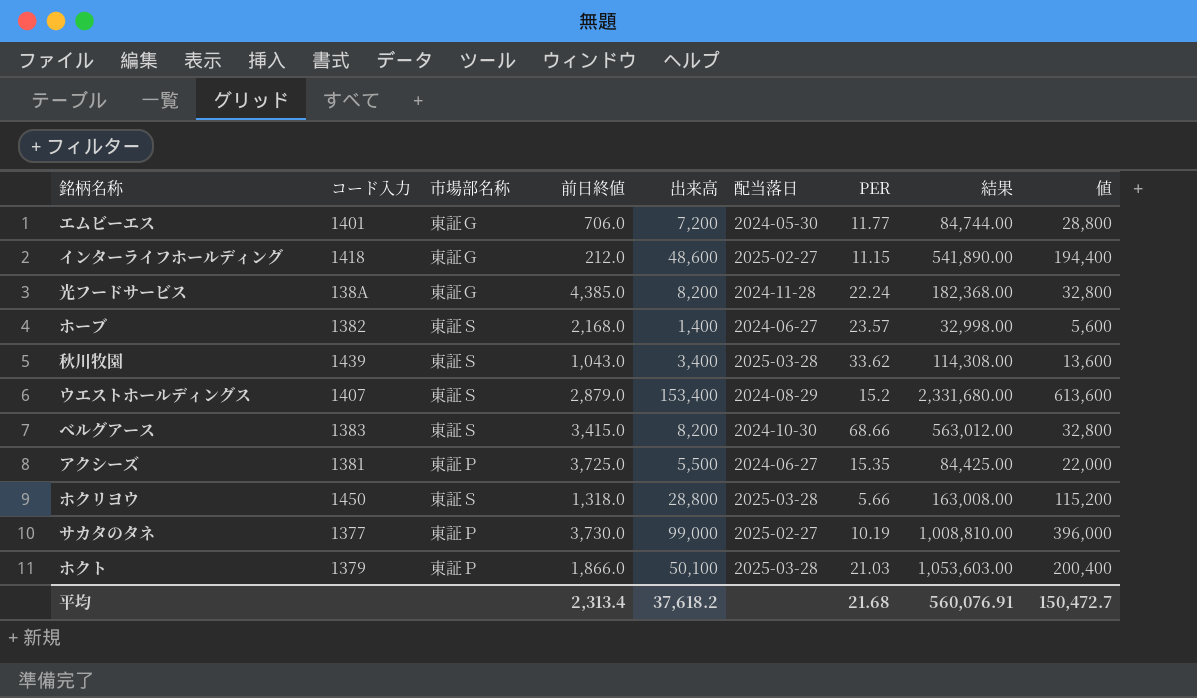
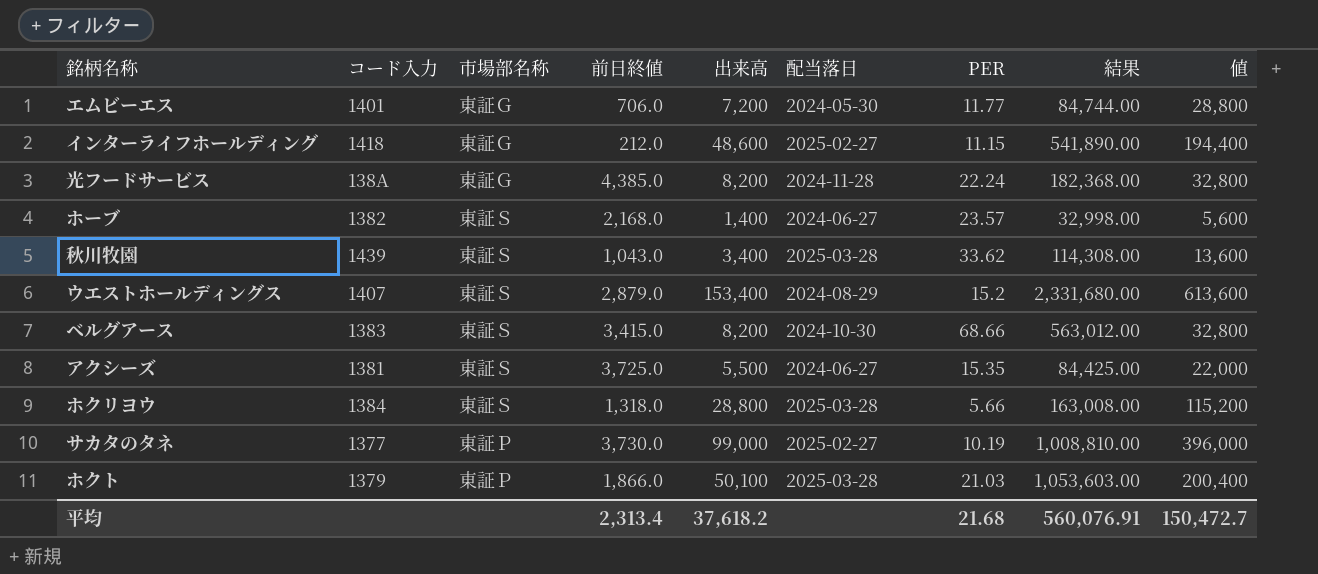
アクシーズ | 市場部名称: 東証Ｐ -> 東証Ｓ
ホクリヨウ | コード入力: 1450 -> 1384

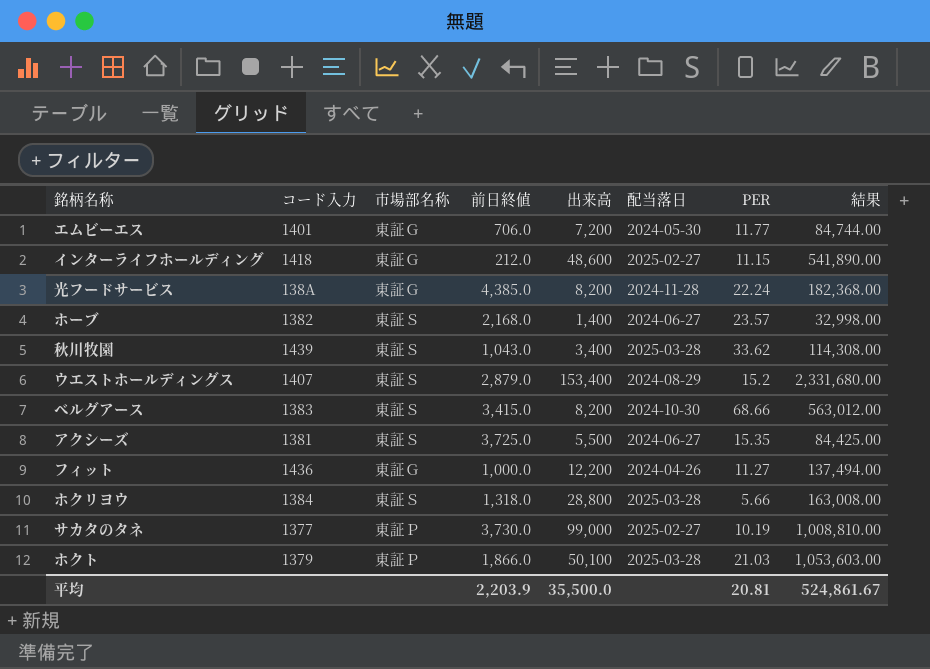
column 値 | formula: [出来高] * 4 -> none
row フィット: none -> 1436 | 東証Ｇ | 1,000.0 | 12,200 | 2024-04-26 | 11.27 | 137,494.00
平均 | 前日終値: 2,313.4 -> 2,203.9
平均 | 出来高: 37,618.2 -> 35,500.0
平均 | PER: 21.68 -> 20.81
平均 | 結果: 560,076.91 -> 524,861.67

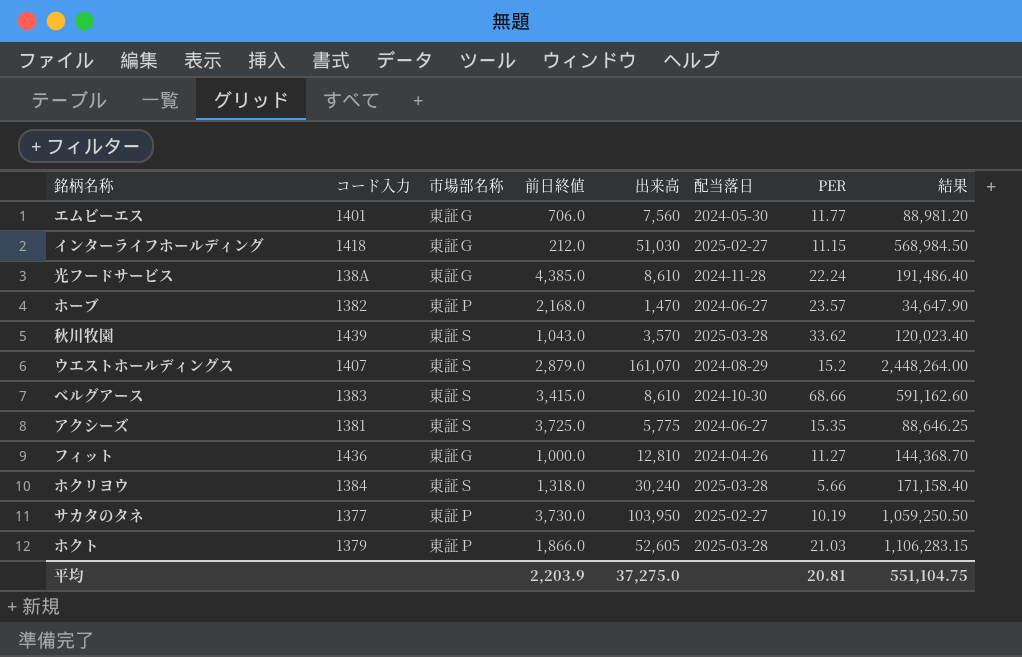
エムビーエス | 出来高: 7,200 -> 7,560
エムビーエス | 結果: 84,744.00 -> 88,981.20
インターライフホールディング | 出来高: 48,600 -> 51,030
インターライフホールディング | 結果: 541,890.00 -> 568,984.50
光フードサービス | 出来高: 8,200 -> 8,610
光フードサービス | 結果: 182,368.00 -> 191,486.40
ホーブ | 市場部名称: 東証Ｓ -> 東証Ｐ
ホーブ | 出来高: 1,400 -> 1,470
ホーブ | 結果: 32,998.00 -> 34,647.90
秋川牧園 | 出来高: 3,400 -> 3,570
秋川牧園 | 結果: 114,308.00 -> 120,023.40
ウエストホールディングス | 出来高: 153,400 -> 161,070
ウエストホールディングス | 結果: 2,331,680.00 -> 2,448,264.00
ベルグアース | 出来高: 8,200 -> 8,610
ベルグアース | 結果: 563,012.00 -> 591,162.60
アクシーズ | 出来高: 5,500 -> 5,775
アクシーズ | 結果: 84,425.00 -> 88,646.25
フィット | 出来高: 12,200 -> 12,810
フィット | 結果: 137,494.00 -> 144,368.70
ホクリヨウ | 出来高: 28,800 -> 30,240
ホクリヨウ | 結果: 163,008.00 -> 171,158.40
サカタのタネ | 出来高: 99,000 -> 103,950
サカタのタネ | 結果: 1,008,810.00 -> 1,059,250.50
ホクト | 出来高: 50,100 -> 52,605
ホクト | 結果: 1,053,603.00 -> 1,106,283.15
平均 | 出来高: 35,500.0 -> 37,275.0
平均 | 結果: 524,861.67 -> 551,104.75

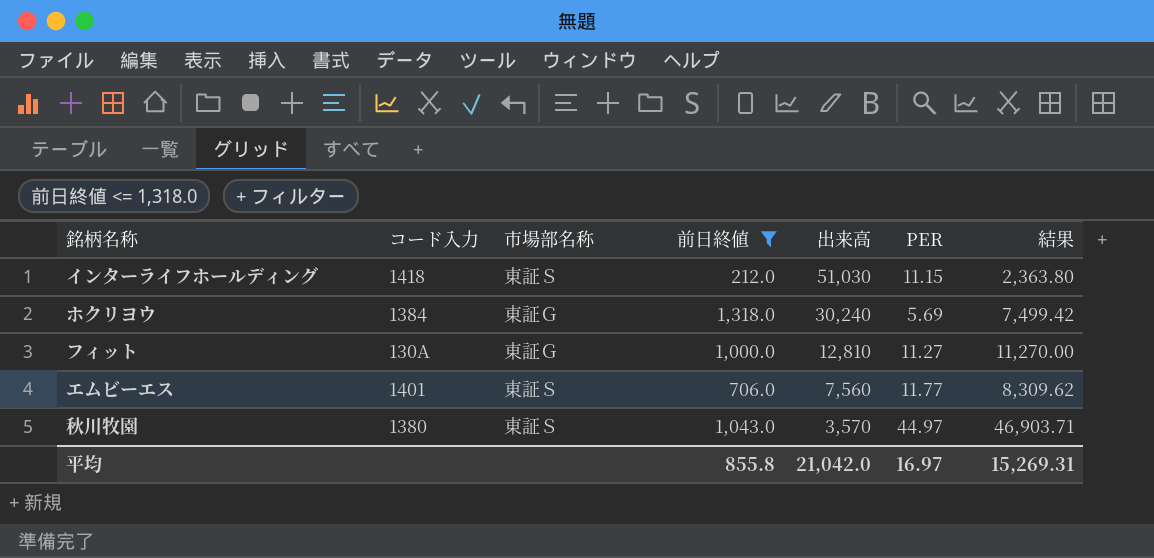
filter: none -> 前日終値 <= 1,318.0
row order: none -> 出来高 descending
column 配当落日 | position: 6 -> none
column 結果 | formula: [出来高] * [PER] -> [前日終値] * [PER]
インターライフホールディング | 市場部名称: 東証Ｇ -> 東証Ｓ
ホクリヨウ | 市場部名称: 東証Ｓ -> 東証Ｇ
ホクリヨウ | PER: 5.66 -> 5.69
フィット | コード入力: 1436 -> 130A
エムビーエス | 市場部名称: 東証Ｇ -> 東証Ｓ
秋川牧園 | コード入力: 1439 -> 1380
秋川牧園 | PER: 33.62 -> 44.97
平均 | 前日終値: 2,203.9 -> 855.8
平均 | 出来高: 37,275.0 -> 21,042.0
平均 | PER: 20.81 -> 16.97
平均 | 結果: 551,104.75 -> 15,269.31

